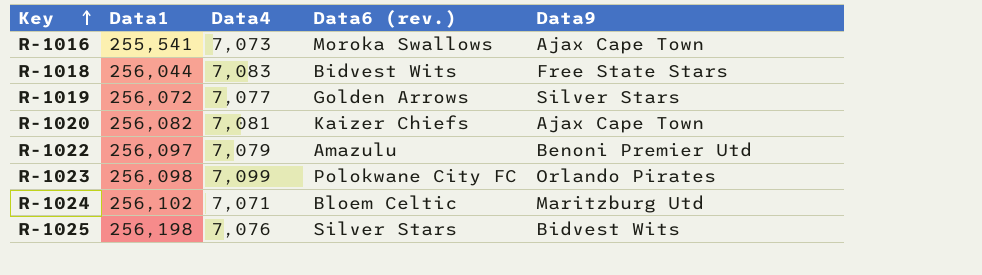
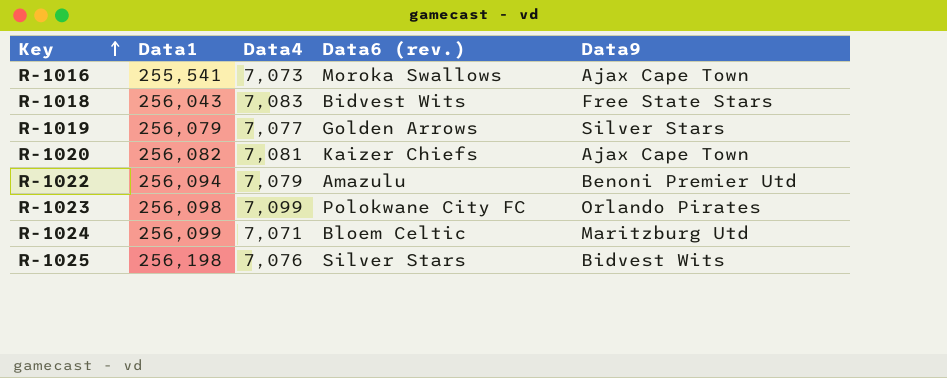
R-1018 | Data1: 256,044 -> 256,043
R-1019 | Data1: 256,072 -> 256,079
R-1022 | Data1: 256,097 -> 256,094
R-1024 | Data1: 256,102 -> 256,099

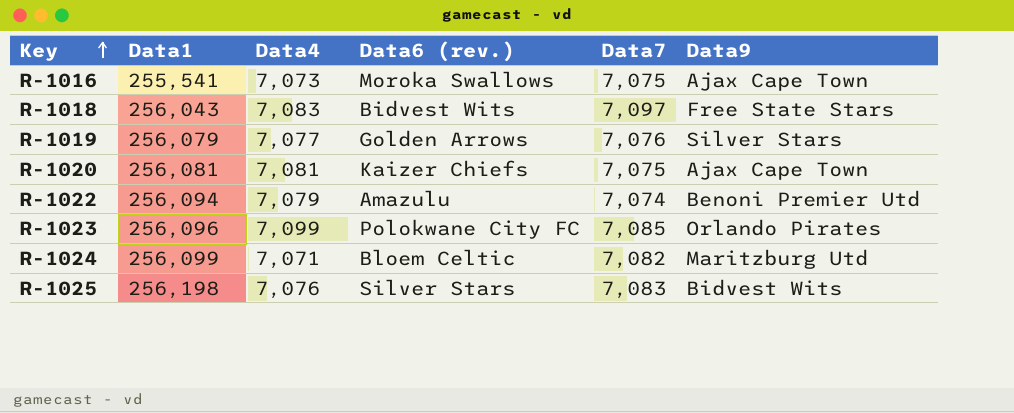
column Data7 | position: none -> 5
R-1020 | Data1: 256,082 -> 256,081
R-1023 | Data1: 256,098 -> 256,096

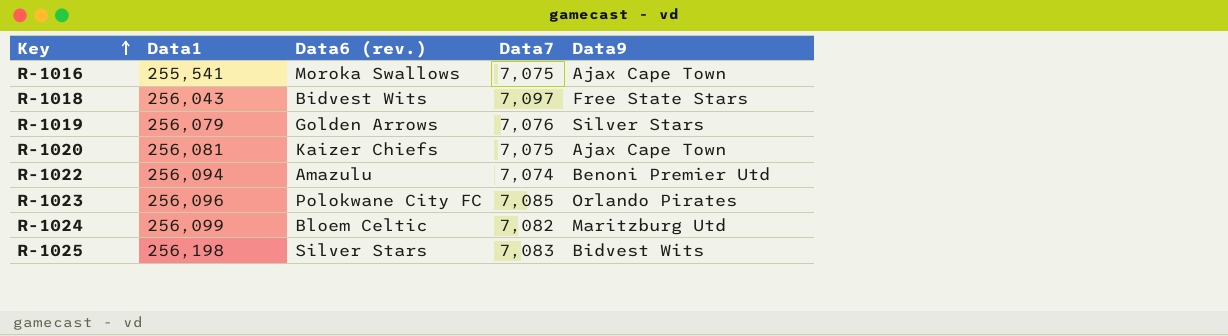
column Data4 | position: 3 -> none

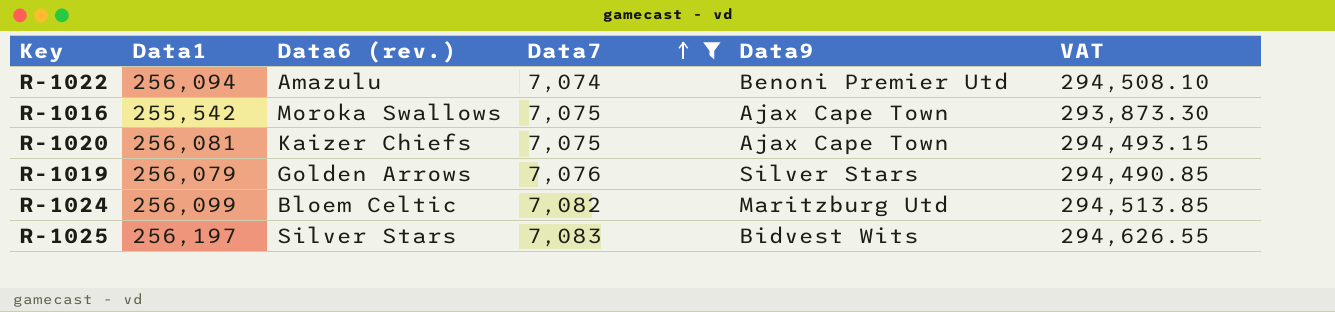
filter: none -> Data7 <= 7,083
row order: Key ascending -> Data7 ascending
column VAT | formula: none -> [Data1] * 1.15
R-1016 | Data1: 255,541 -> 255,542
R-1025 | Data1: 256,198 -> 256,197

